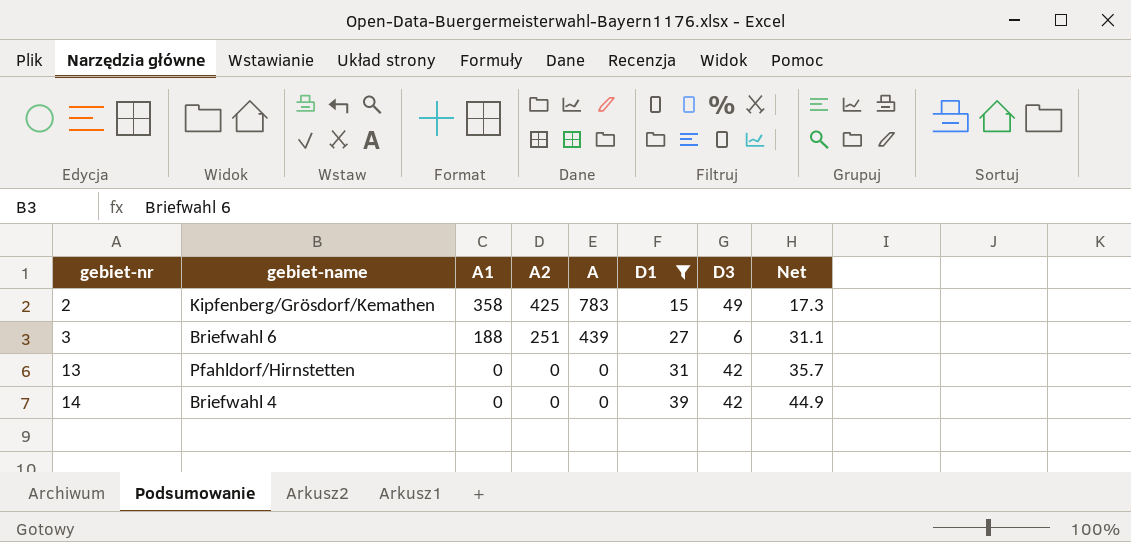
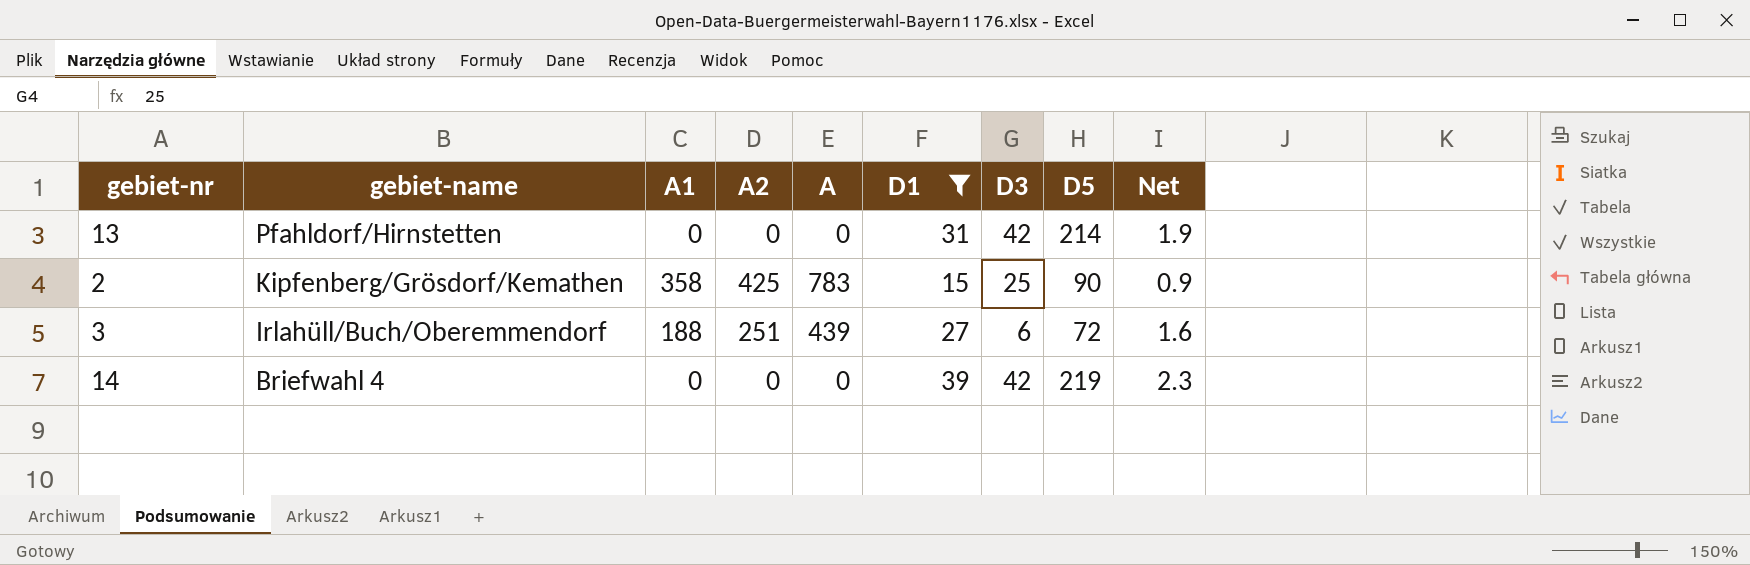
row order: gebiet-nr ascending -> gebiet-name descending
column D5 | position: none -> 8
column Net | formula: [D1] * 1.15 -> [D1] * 0.06
2 | D3: 49 -> 25
3 | gebiet-name: Briefwahl 6 -> Irlahüll/Buch/Oberemmendorf

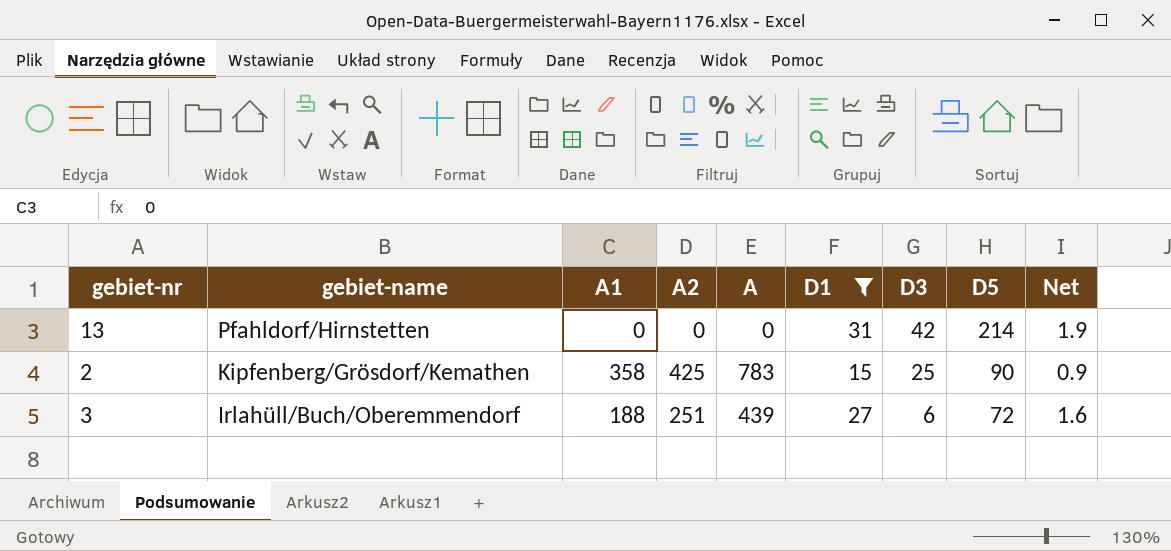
row 14: Briefwahl 4 | 0 | 0 | 0 | 39 | 42 | 219 | 2.3 -> none

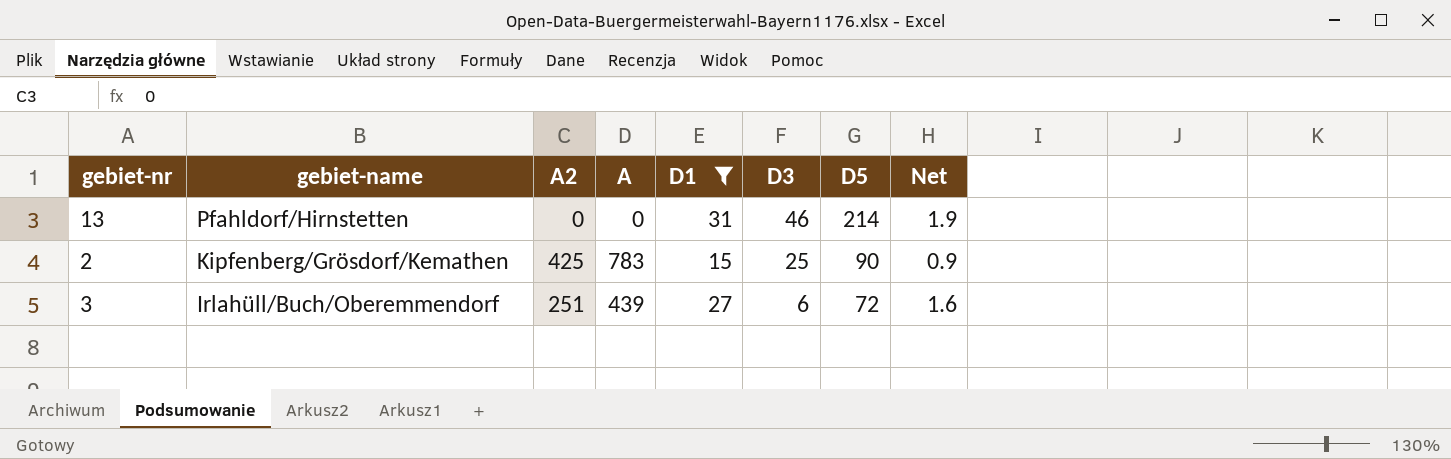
column A1 | position: 3 -> none
13 | D3: 42 -> 46

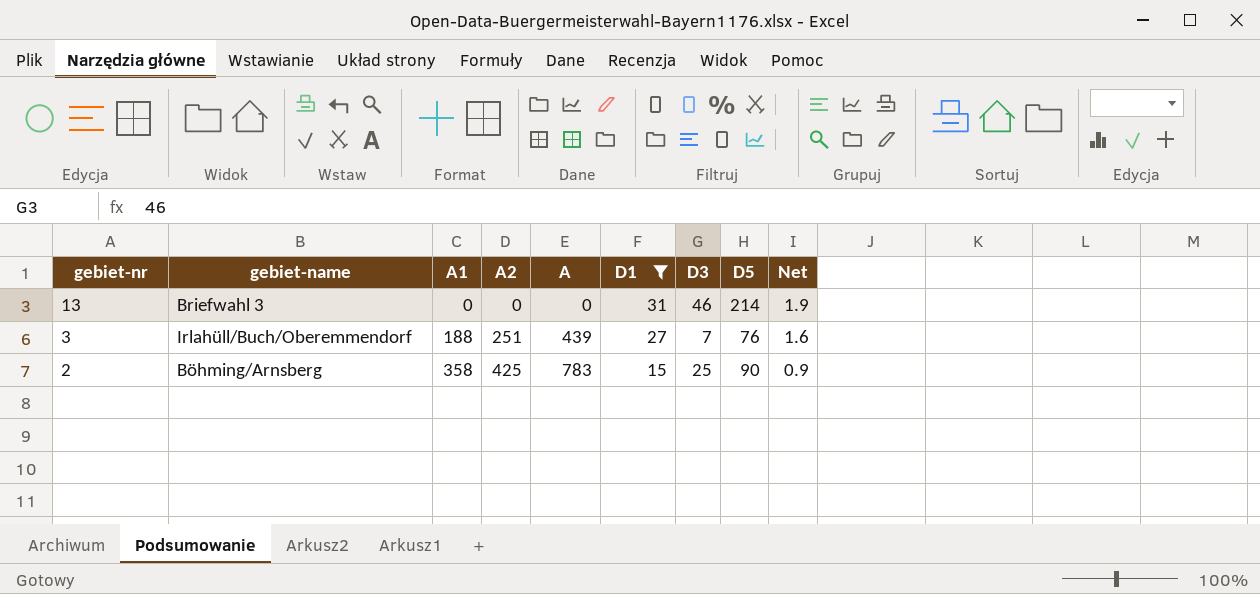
row order: gebiet-name descending -> gebiet-nr descending
column A1 | position: none -> 3
13 | gebiet-name: Pfahldorf/Hirnstetten -> Briefwahl 3
3 | D3: 6 -> 7
3 | D5: 72 -> 76
2 | gebiet-name: Kipfenberg/Grösdorf/Kemathen -> Böhming/Arnsberg

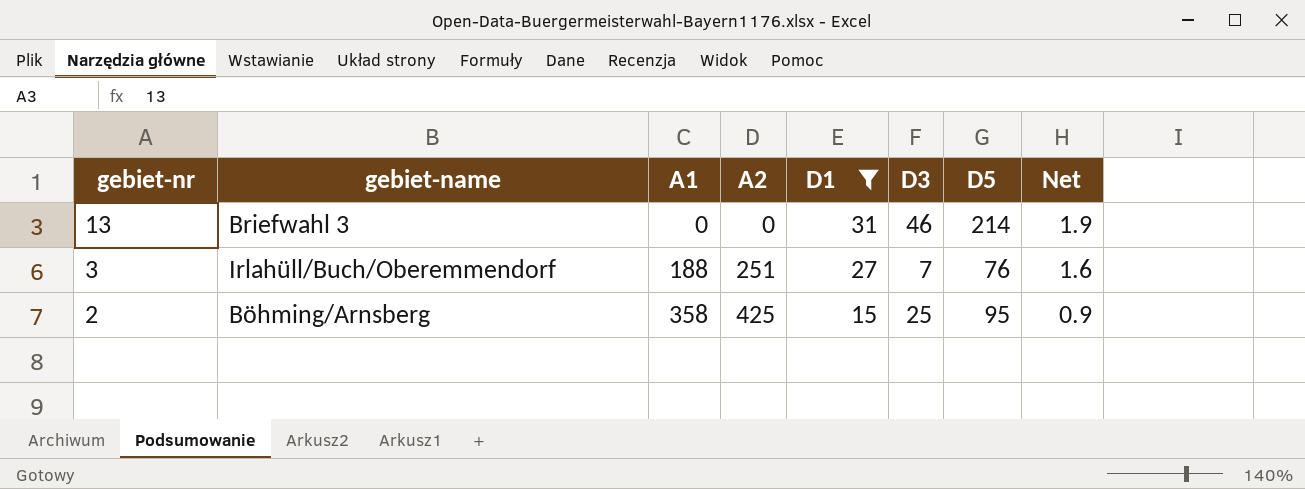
column A | position: 5 -> none
2 | D5: 90 -> 95

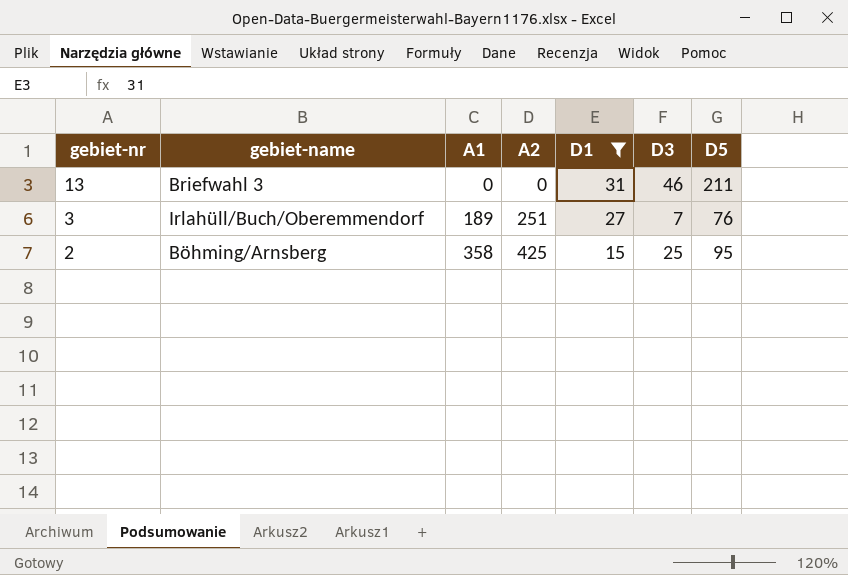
column Net | formula: [D1] * 0.06 -> none
13 | D5: 214 -> 211
3 | A1: 188 -> 189

